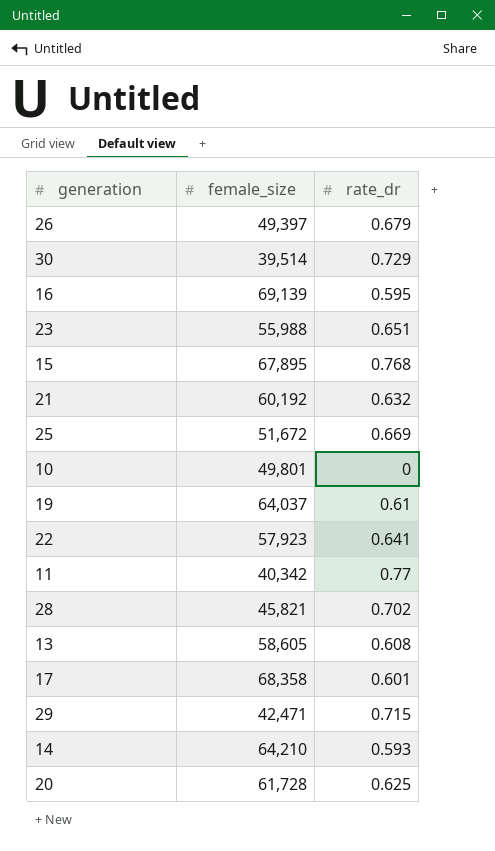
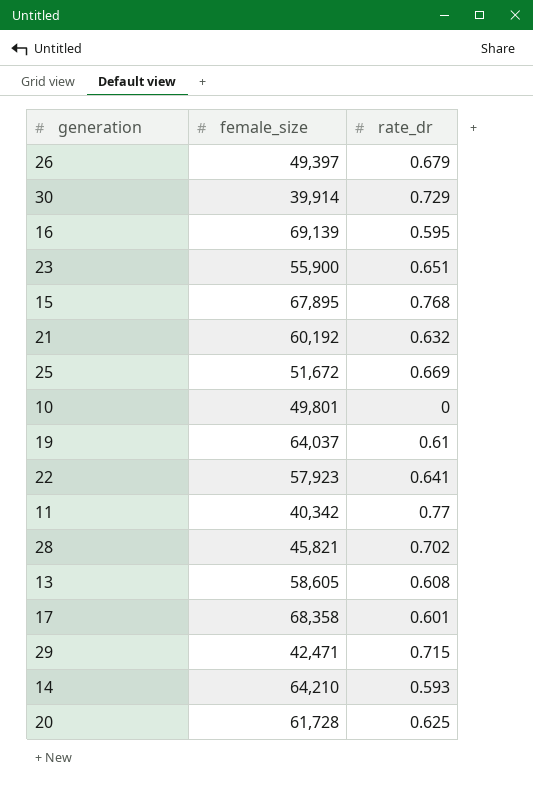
30 | female_size: 39,514 -> 39,914
23 | female_size: 55,988 -> 55,900

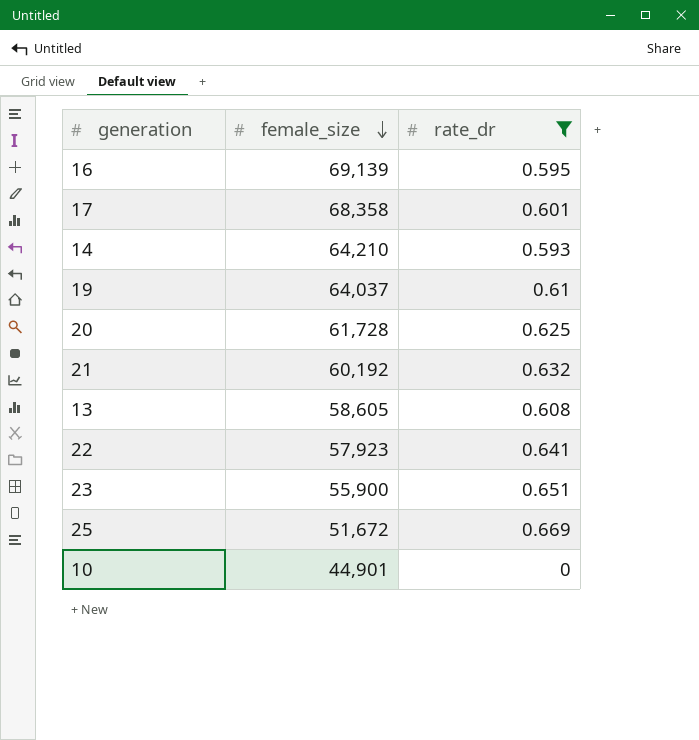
filter: none -> rate_dr <= 0.669
row order: none -> female_size descending
10 | female_size: 49,801 -> 44,901

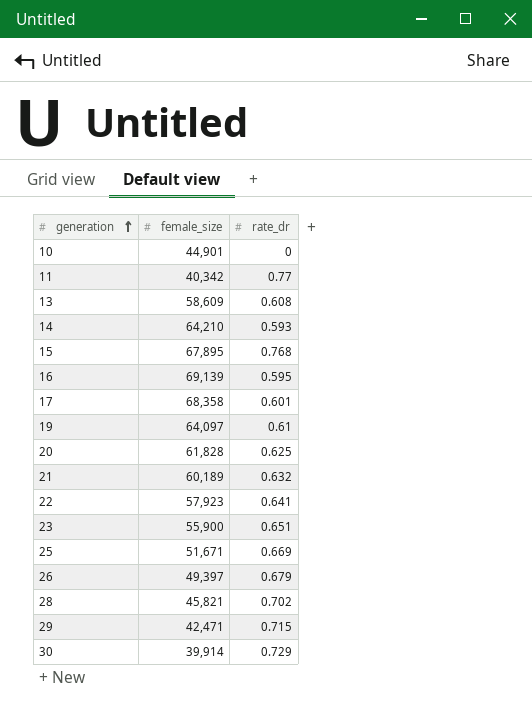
filter: rate_dr <= 0.669 -> none
row order: female_size descending -> generation ascending
13 | female_size: 58,605 -> 58,609
19 | female_size: 64,037 -> 64,097
20 | female_size: 61,728 -> 61,828
21 | female_size: 60,192 -> 60,189
25 | female_size: 51,672 -> 51,671

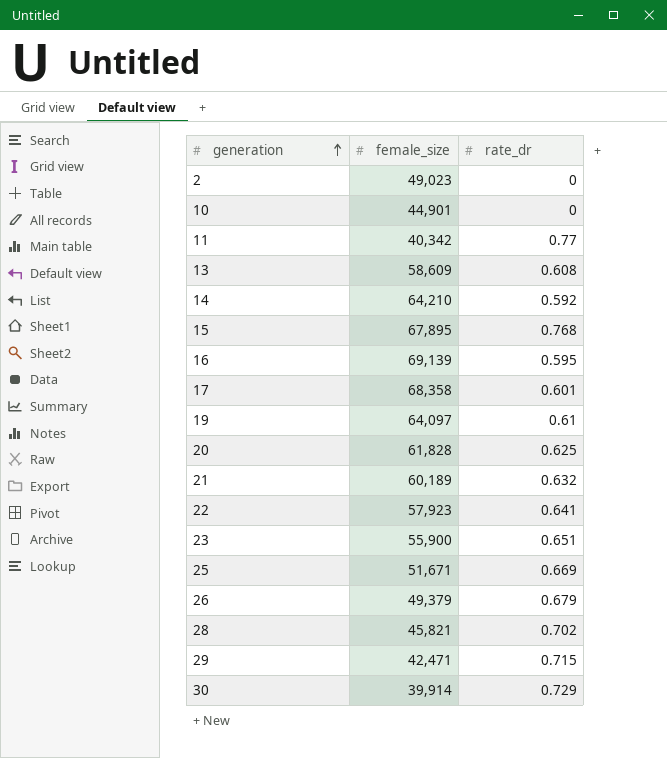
row 2: none -> 49,023 | 0
14 | rate_dr: 0.593 -> 0.592
26 | female_size: 49,397 -> 49,379

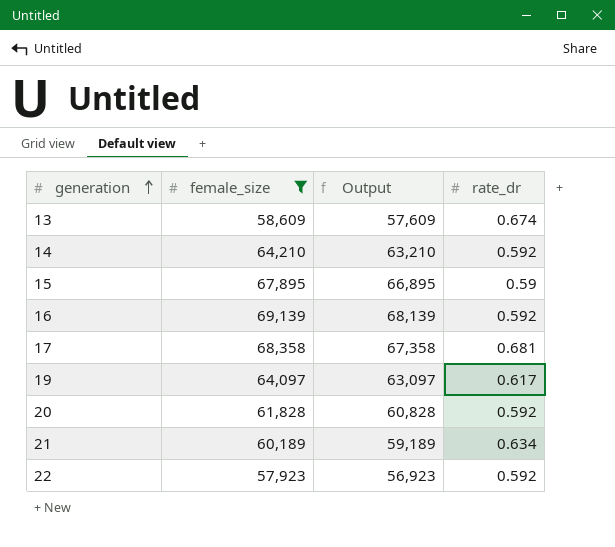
filter: none -> female_size >= 57,923
column Output | formula: none -> [female_size] - 1000
13 | rate_dr: 0.608 -> 0.674
15 | rate_dr: 0.768 -> 0.59
16 | rate_dr: 0.595 -> 0.592
17 | rate_dr: 0.601 -> 0.681
19 | rate_dr: 0.61 -> 0.617
20 | rate_dr: 0.625 -> 0.592
21 | rate_dr: 0.632 -> 0.634
22 | rate_dr: 0.641 -> 0.592

